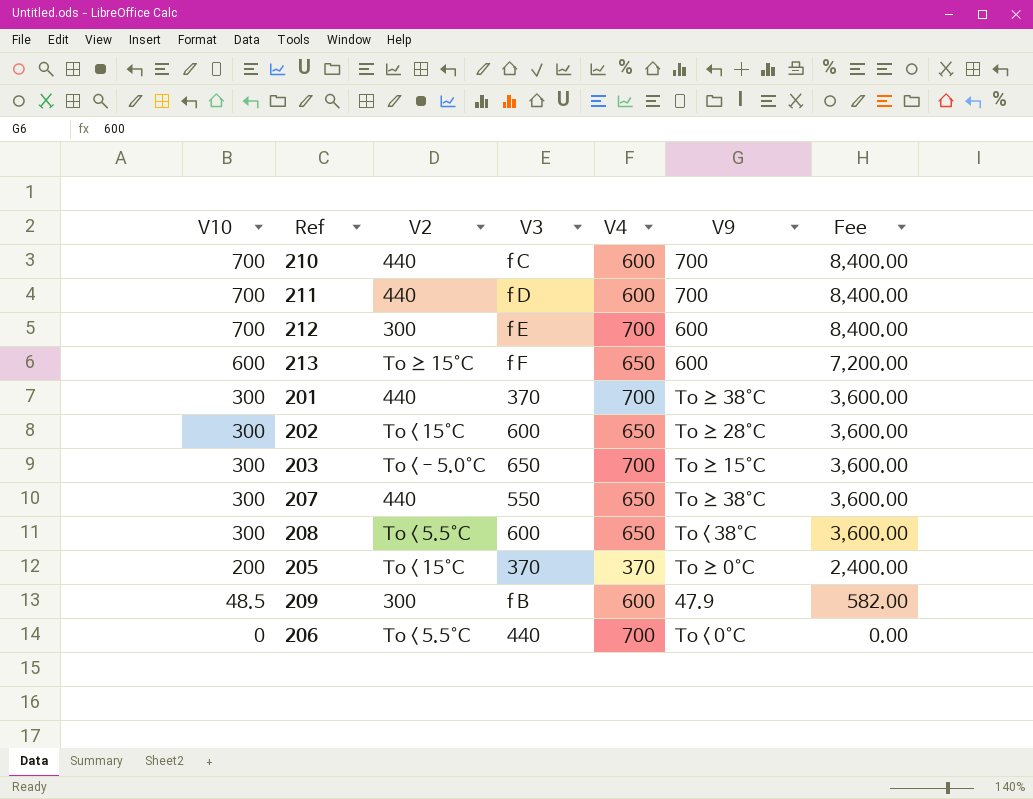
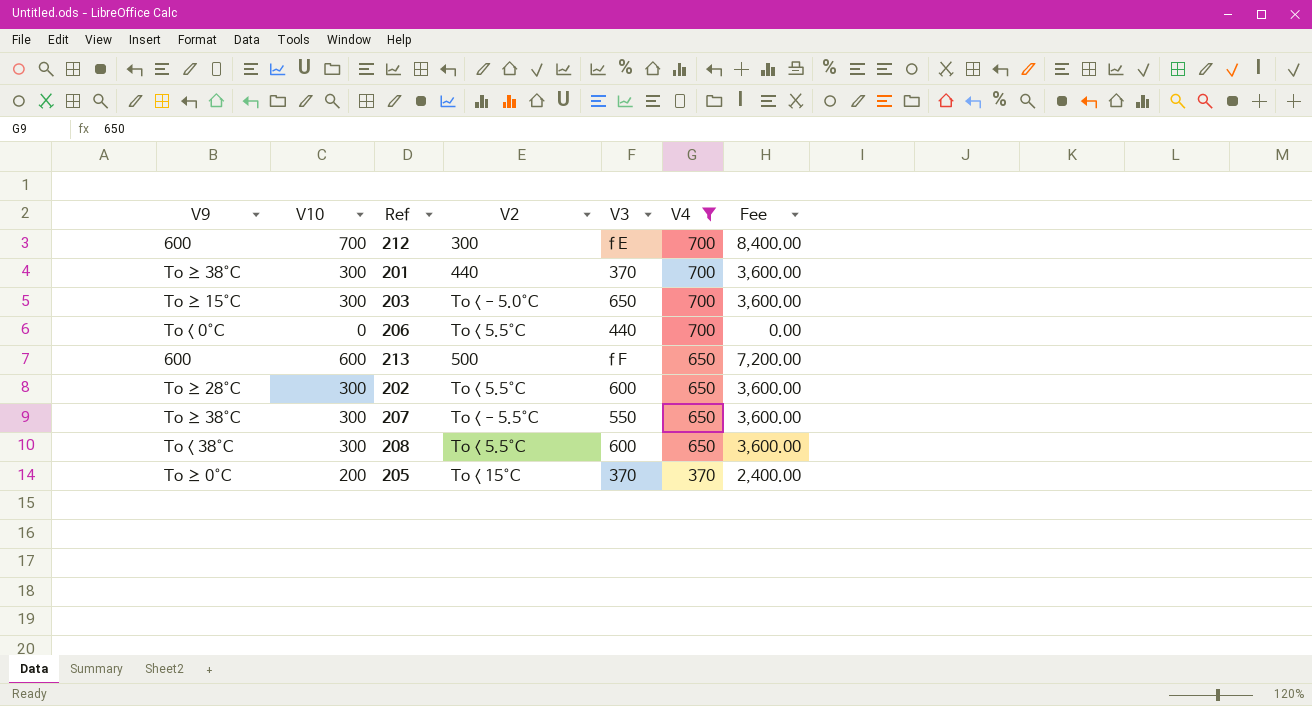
filter: none -> V4 != 600
row order: V10 descending -> V4 descending
column V9 | position: 6 -> 1
213 | V2: To ≥ 15°C -> 500
202 | V2: To < 15°C -> To < 5.5°C
207 | V2: 440 -> To < - 5.5°C

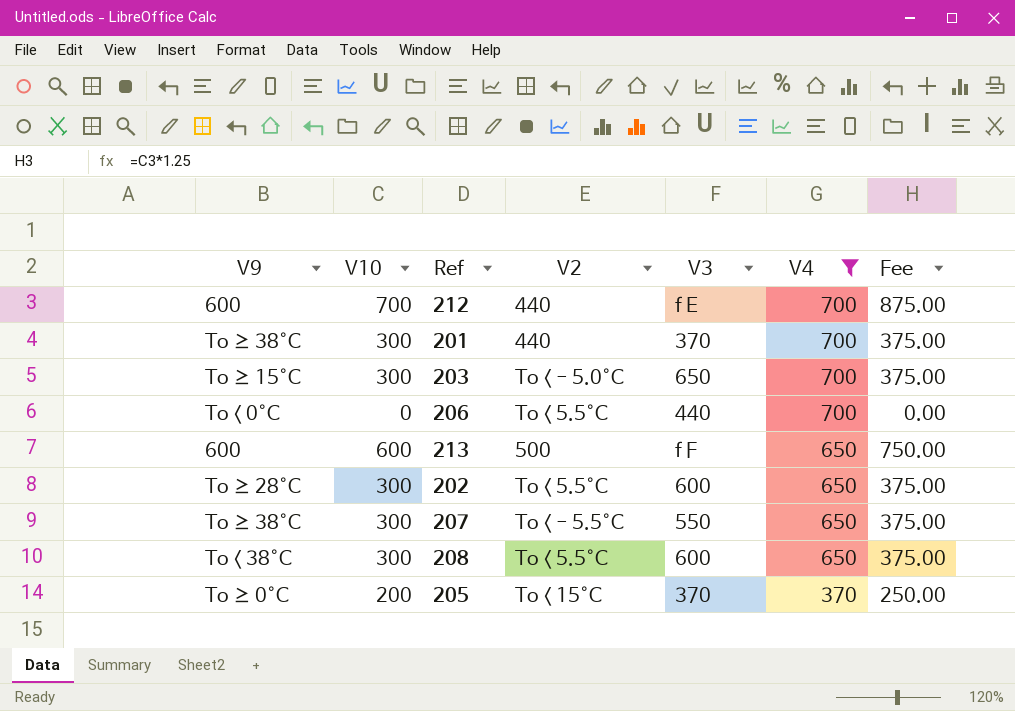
column Fee | formula: [V10] * 12 -> [V10] * 1.25
212 | V2: 300 -> 440

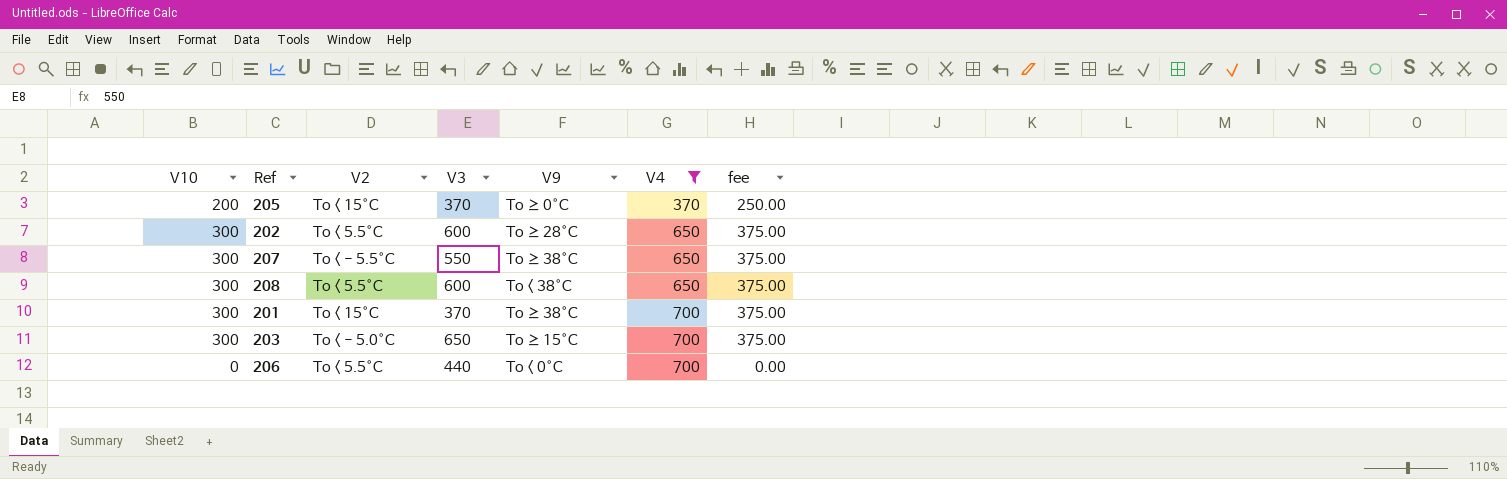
row order: V4 descending -> V4 ascending
column V9 | position: 1 -> 5
column name: Fee -> fee
row 212: 600 | 700 | 440 | f E | 700 | 875.00 -> none
row 213: 600 | 600 | 500 | f F | 650 | 750.00 -> none
201 | V2: 440 -> To < 15°C

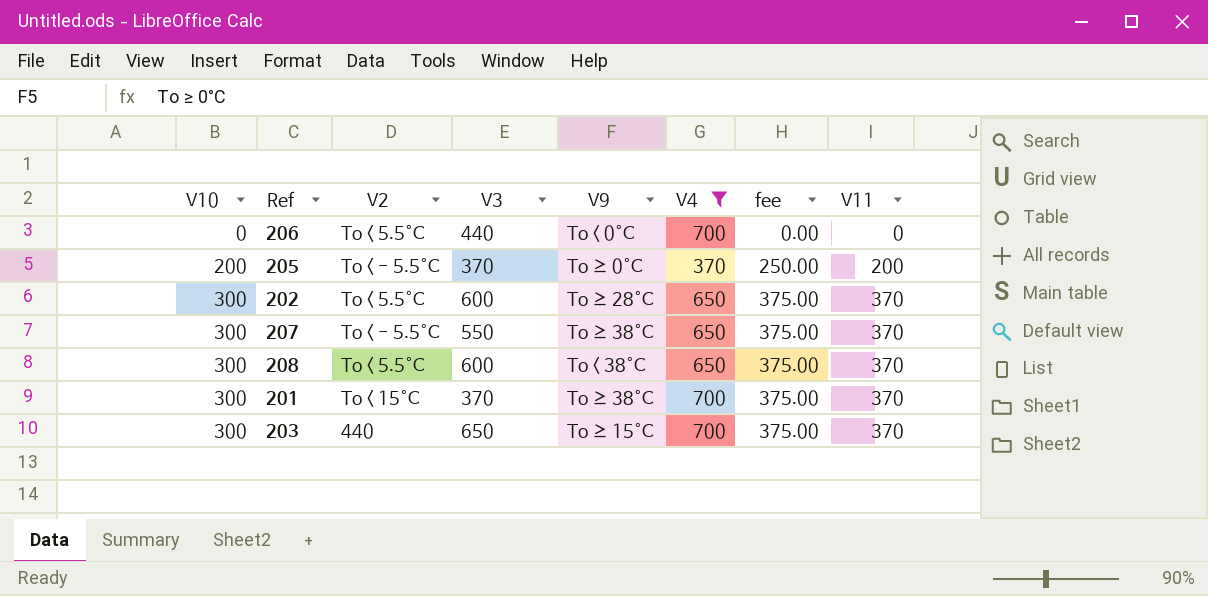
row order: V4 ascending -> V10 ascending
column V11 | position: none -> 8
205 | V2: To < 15°C -> To < - 5.5°C
203 | V2: To < - 5.0°C -> 440

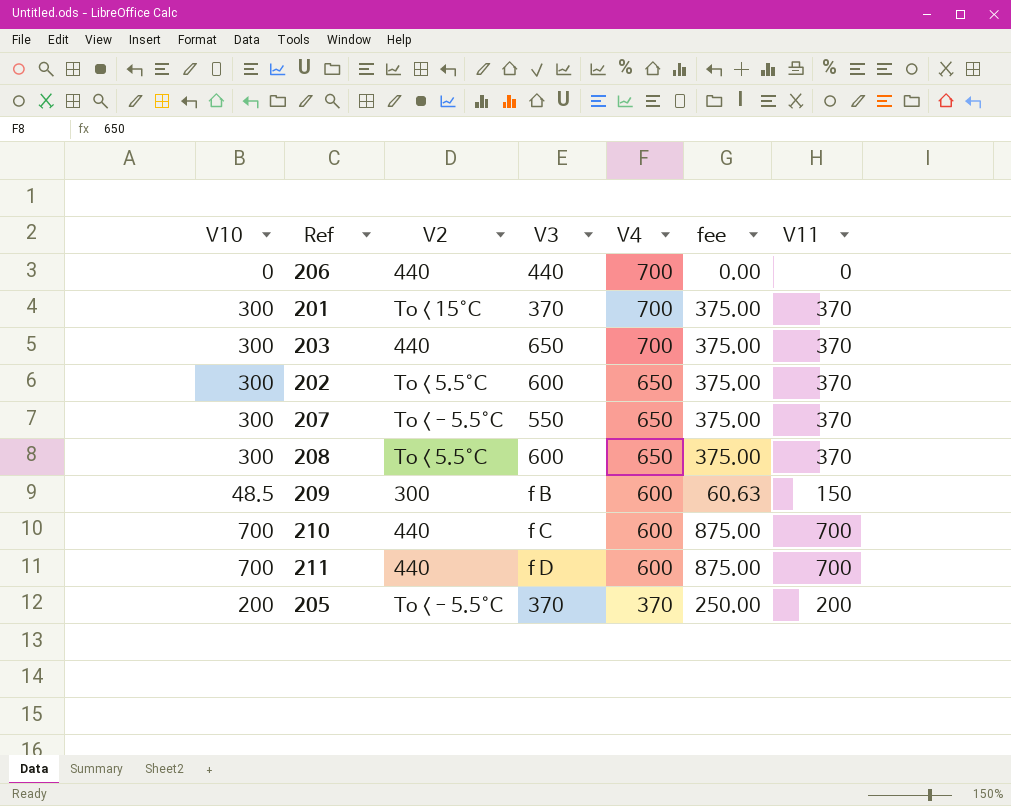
filter: V4 != 600 -> none
row order: V10 ascending -> V4 descending
column V9 | position: 5 -> none
206 | V2: To < 5.5°C -> 440

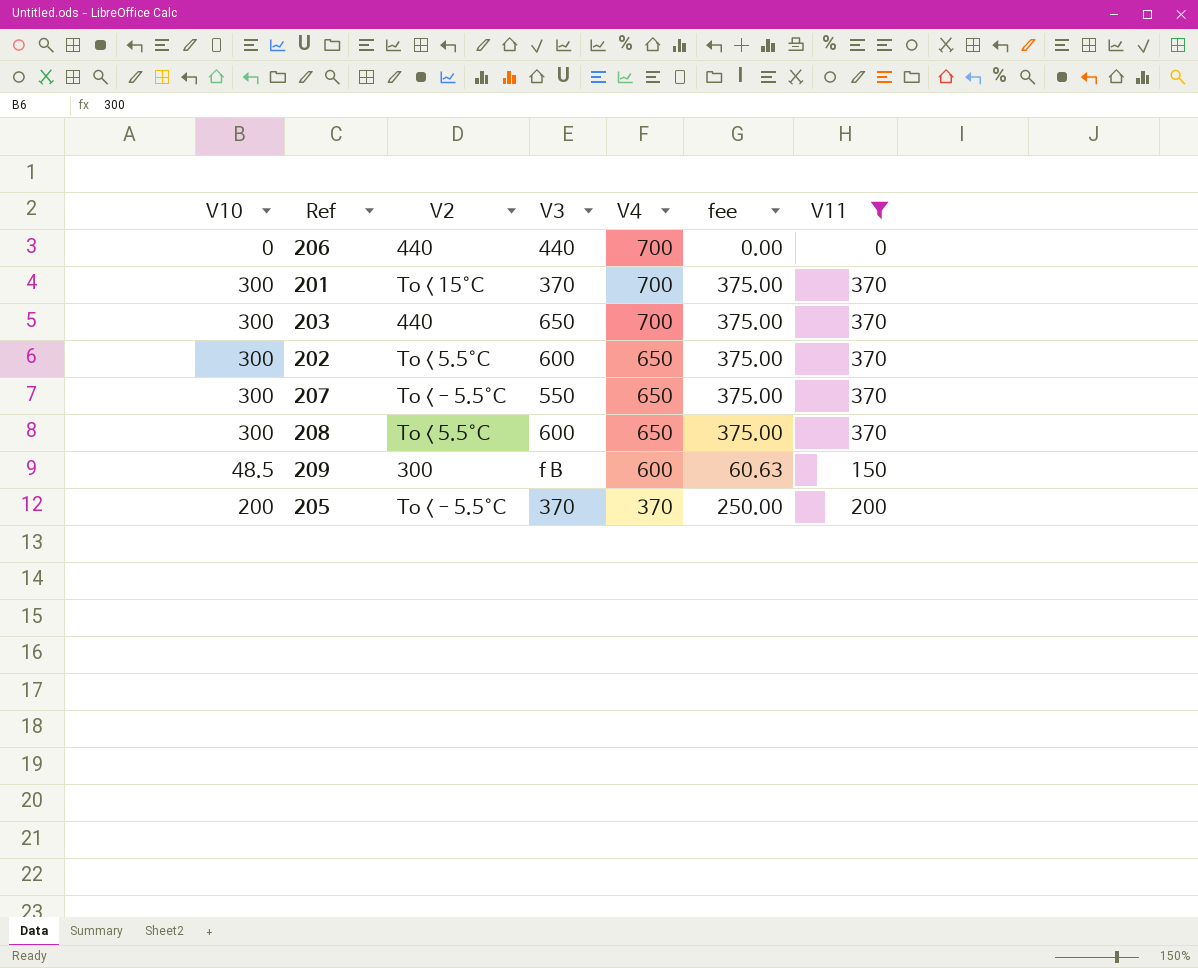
filter: none -> V11 != 700

